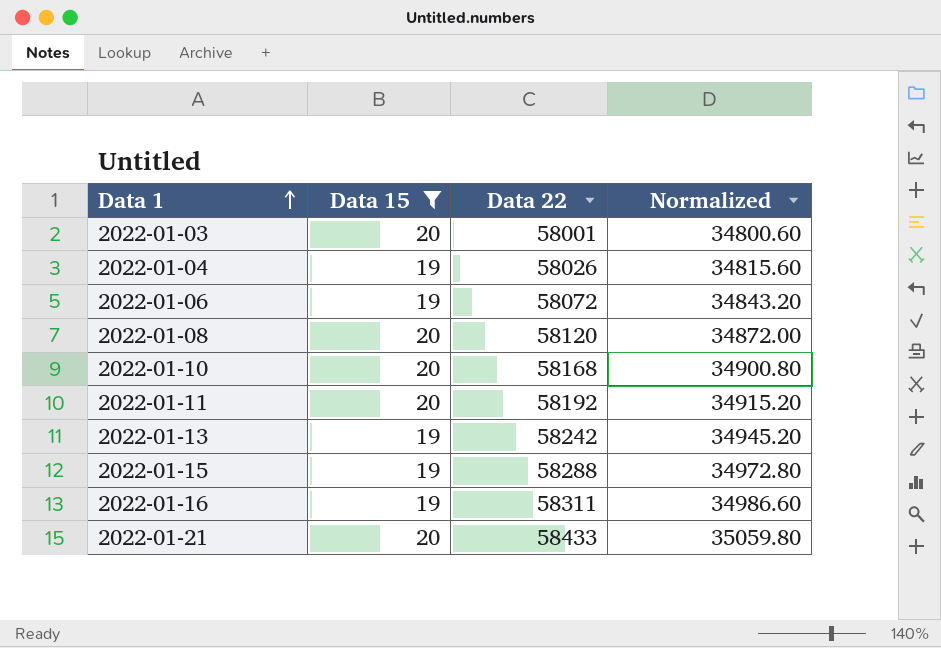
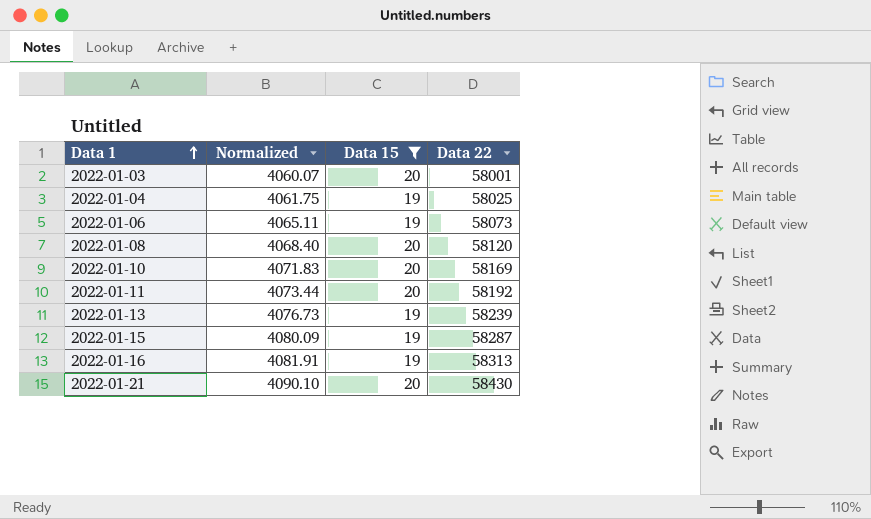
column Normalized | formula: [Data 22] * 0.6 -> [Data 22] * 0.07
column Normalized | position: 4 -> 2
2022-01-04 | Data 22: 58026 -> 58025
2022-01-06 | Data 22: 58072 -> 58073
2022-01-10 | Data 22: 58168 -> 58169
2022-01-13 | Data 22: 58242 -> 58239
2022-01-15 | Data 22: 58288 -> 58287
2022-01-16 | Data 22: 58311 -> 58313
2022-01-21 | Data 22: 58433 -> 58430

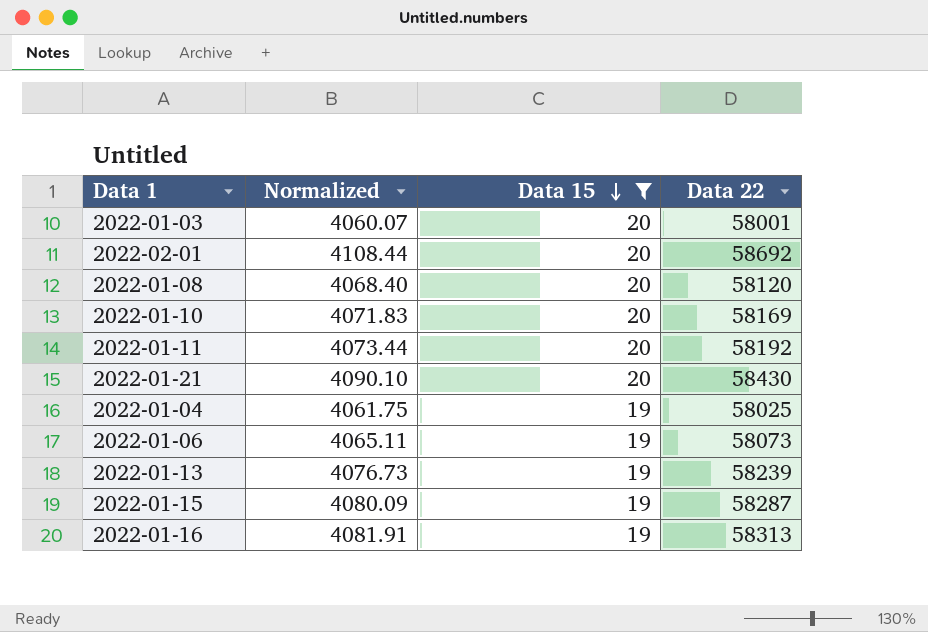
row order: Data 1 ascending -> Data 15 descending
row 2022-02-01: none -> 4108.44 | 20 | 58692

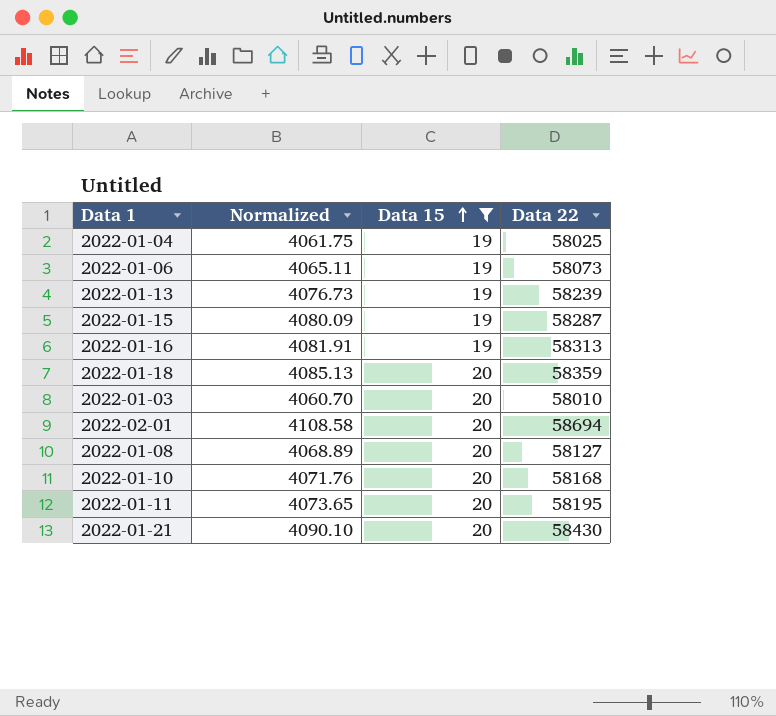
row order: Data 15 descending -> Data 15 ascending
row 2022-01-18: none -> 4085.13 | 20 | 58359
2022-01-03 | Normalized: 4060.07 -> 4060.70
2022-01-03 | Data 22: 58001 -> 58010
2022-02-01 | Normalized: 4108.44 -> 4108.58
2022-02-01 | Data 22: 58692 -> 58694
2022-01-08 | Normalized: 4068.40 -> 4068.89
2022-01-08 | Data 22: 58120 -> 58127
2022-01-10 | Normalized: 4071.83 -> 4071.76
2022-01-10 | Data 22: 58169 -> 58168
2022-01-11 | Normalized: 4073.44 -> 4073.65
2022-01-11 | Data 22: 58192 -> 58195

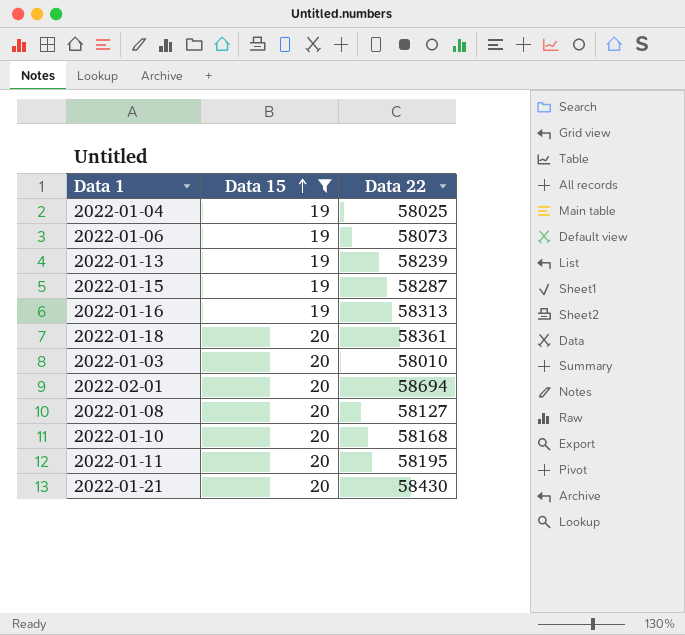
column Normalized | formula: [Data 22] * 0.07 -> none
2022-01-18 | Data 22: 58359 -> 58361

